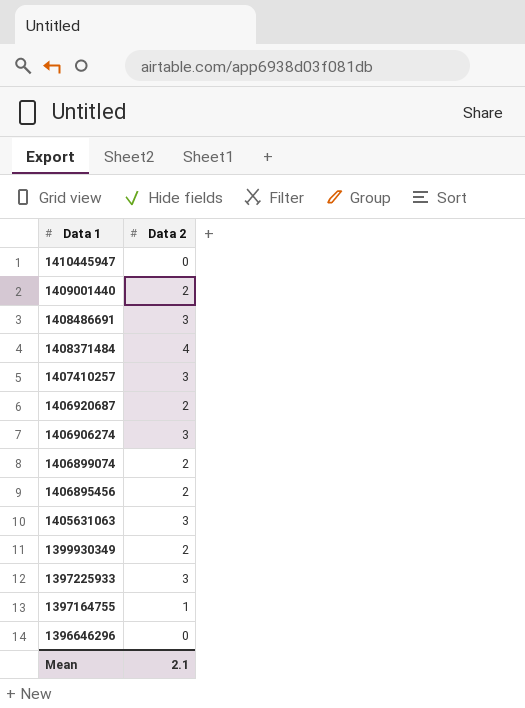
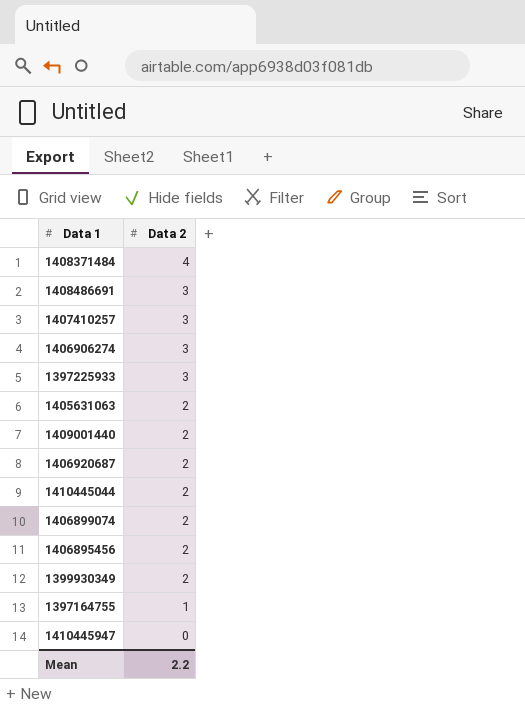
row order: Data 1 descending -> Data 2 descending
row 1396646296: 0 -> none
1405631063 | Data 2: 3 -> 2
row 1410445044: none -> 2
Mean | Data 2: 2.1 -> 2.2

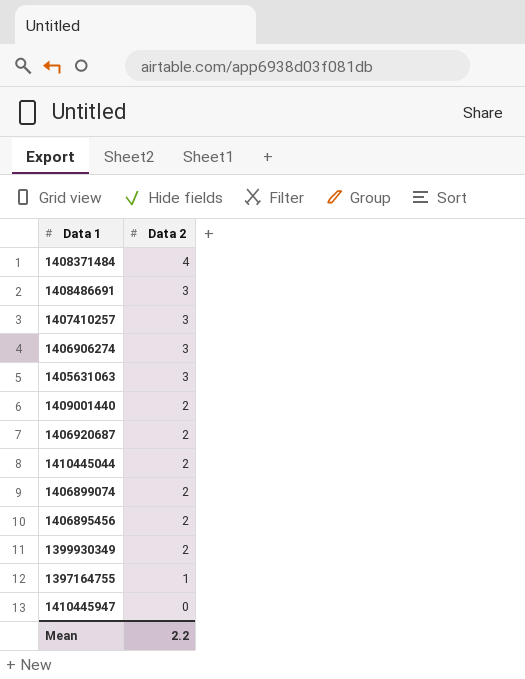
row 1397225933: 3 -> none
1405631063 | Data 2: 2 -> 3

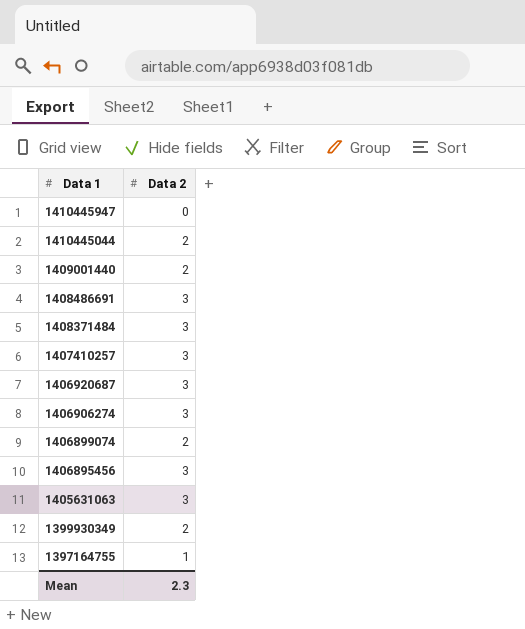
row order: Data 2 descending -> Data 1 descending
1408371484 | Data 2: 4 -> 3
1406920687 | Data 2: 2 -> 3
1406895456 | Data 2: 2 -> 3
Mean | Data 2: 2.2 -> 2.3

